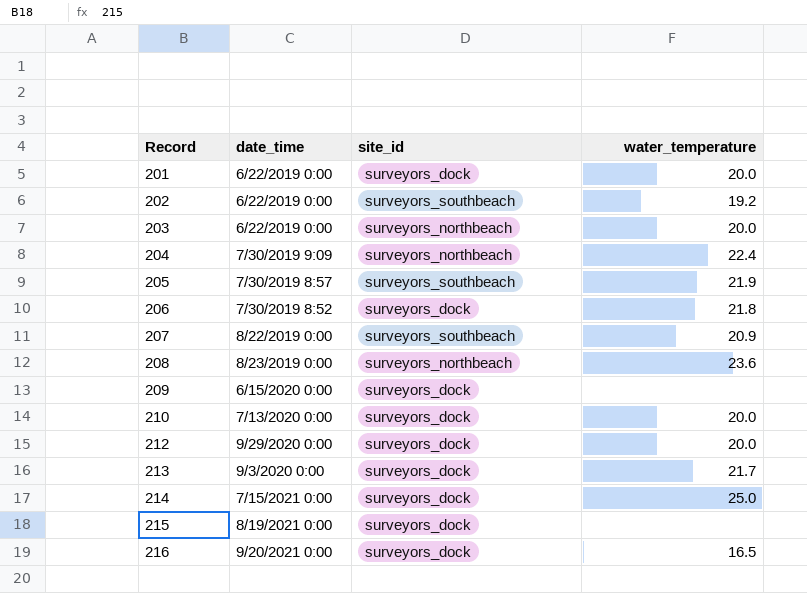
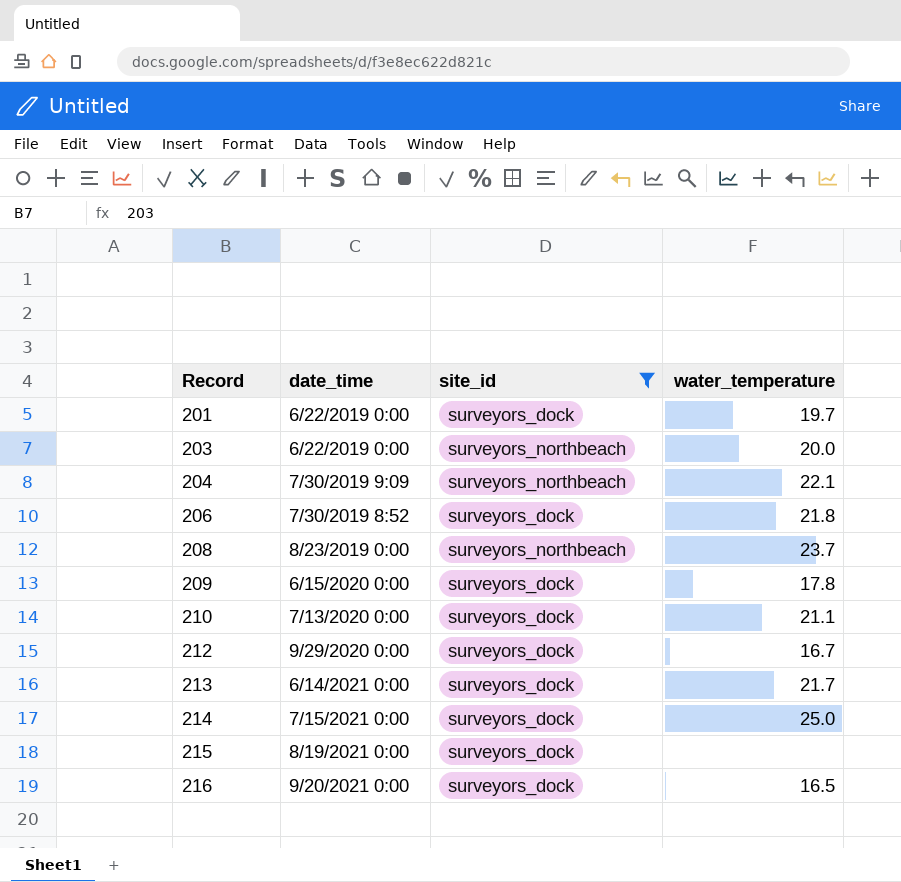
filter: none -> site_id != surveyors_southbeach
201 | water_temperature: 20.0 -> 19.7
204 | water_temperature: 22.4 -> 22.1
208 | water_temperature: 23.6 -> 23.7
209 | water_temperature: none -> 17.8
210 | water_temperature: 20.0 -> 21.1
212 | water_temperature: 20.0 -> 16.7
213 | date_time: 9/3/2020 0:00 -> 6/14/2021 0:00

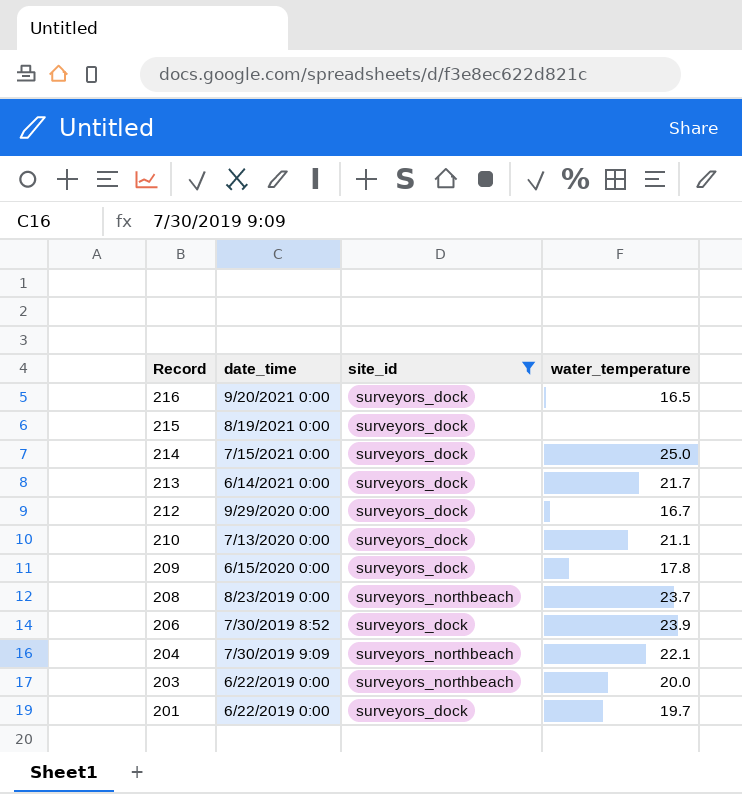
row order: Record ascending -> Record descending
206 | water_temperature: 21.8 -> 23.9

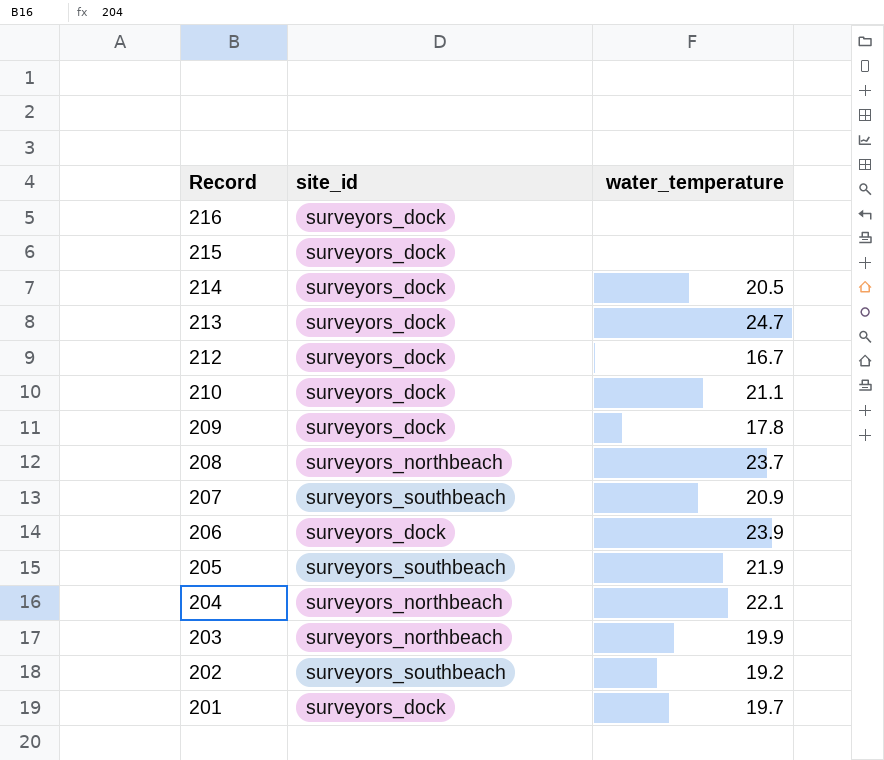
filter: site_id != surveyors_southbeach -> none
column date_time | position: 2 -> none
216 | water_temperature: 16.5 -> none
214 | water_temperature: 25.0 -> 20.5
213 | water_temperature: 21.7 -> 24.7
203 | water_temperature: 20.0 -> 19.9

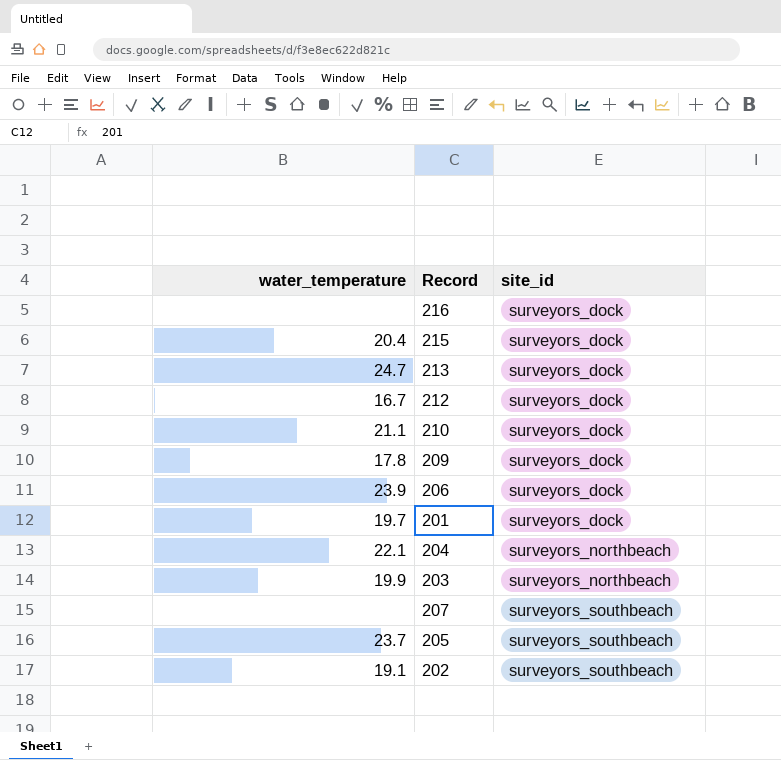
row order: Record descending -> site_id ascending
column water_temperature | position: 3 -> 1
row 214: surveyors_dock | 20.5 -> none
row 208: surveyors_northbeach | 23.7 -> none
215 | water_temperature: none -> 20.4
207 | water_temperature: 20.9 -> none
205 | water_temperature: 21.9 -> 23.7
202 | water_temperature: 19.2 -> 19.1

